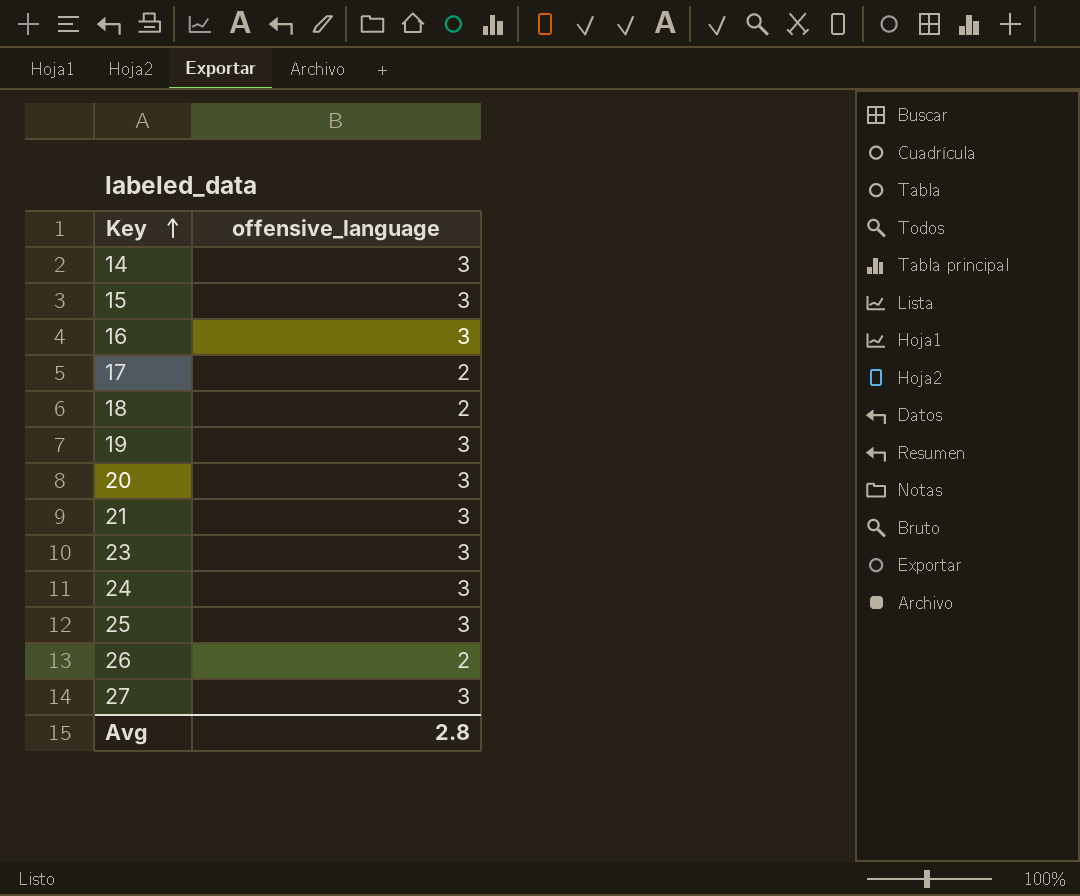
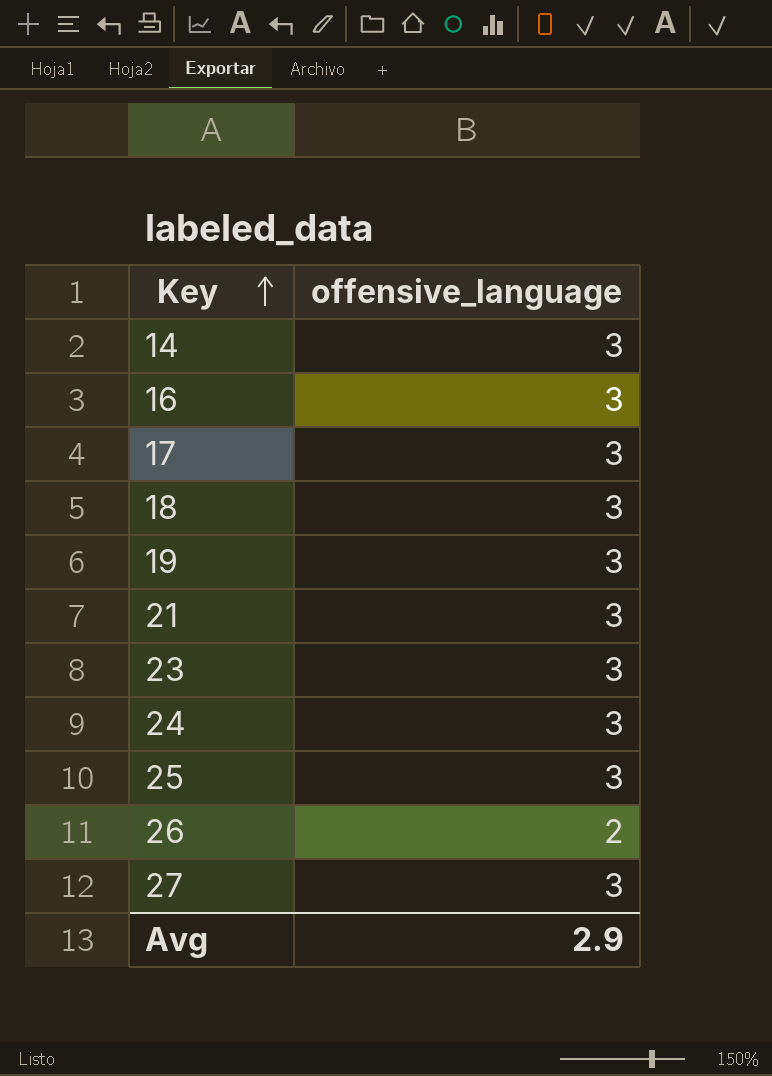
row 15: 3 -> none
row 20: 3 -> none
17 | offensive_language: 2 -> 3
18 | offensive_language: 2 -> 3
Avg | offensive_language: 2.8 -> 2.9

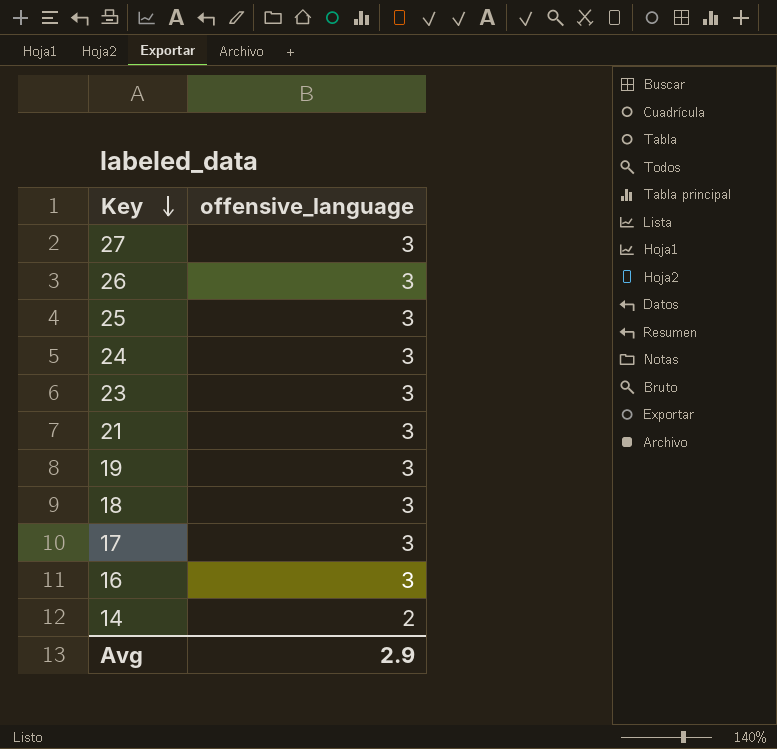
row order: Key ascending -> Key descending
26 | offensive_language: 2 -> 3
14 | offensive_language: 3 -> 2

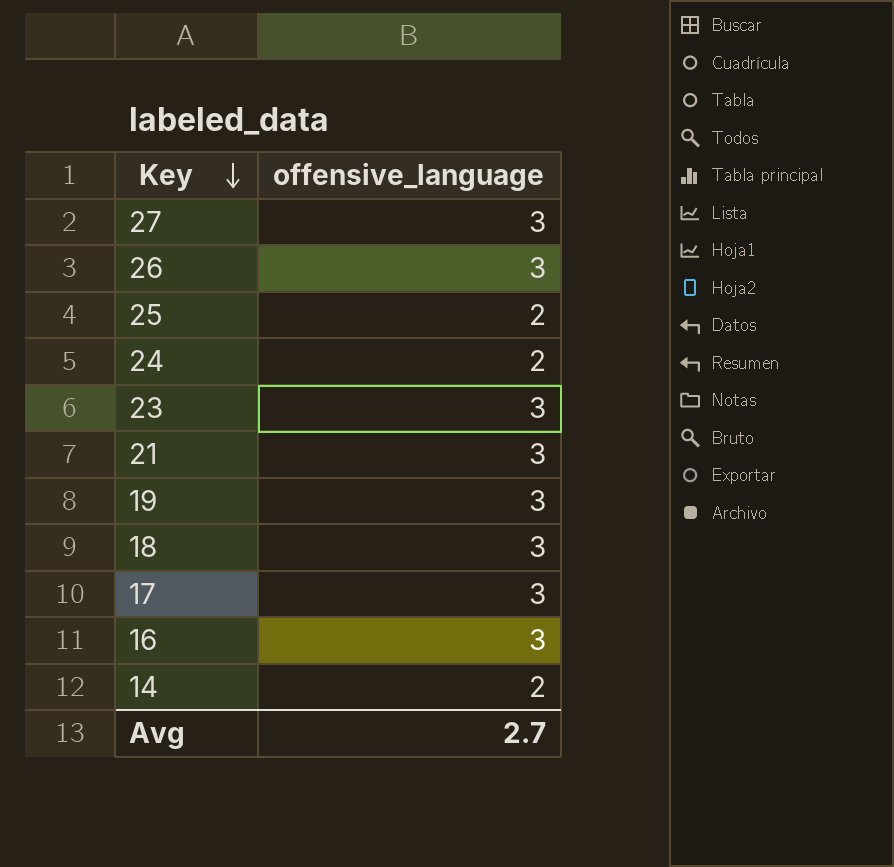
25 | offensive_language: 3 -> 2
24 | offensive_language: 3 -> 2
Avg | offensive_language: 2.9 -> 2.7

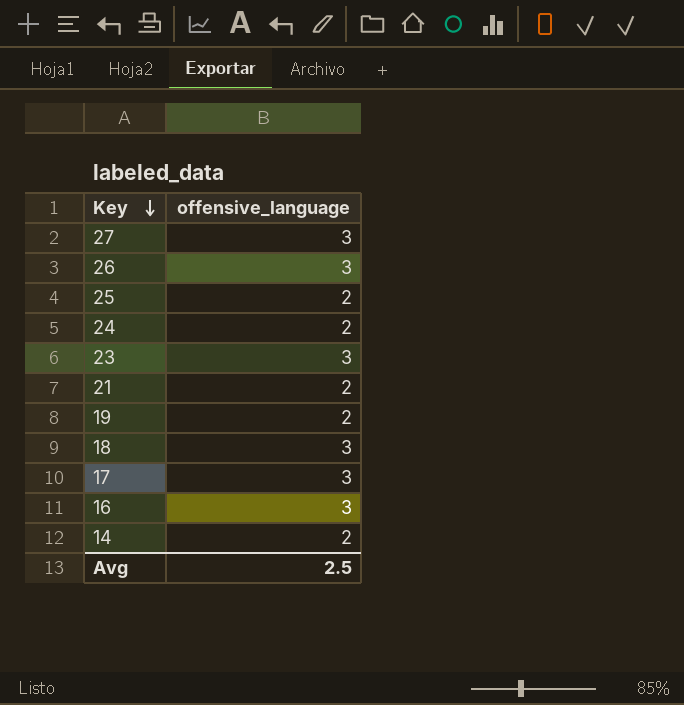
21 | offensive_language: 3 -> 2
19 | offensive_language: 3 -> 2
Avg | offensive_language: 2.7 -> 2.5

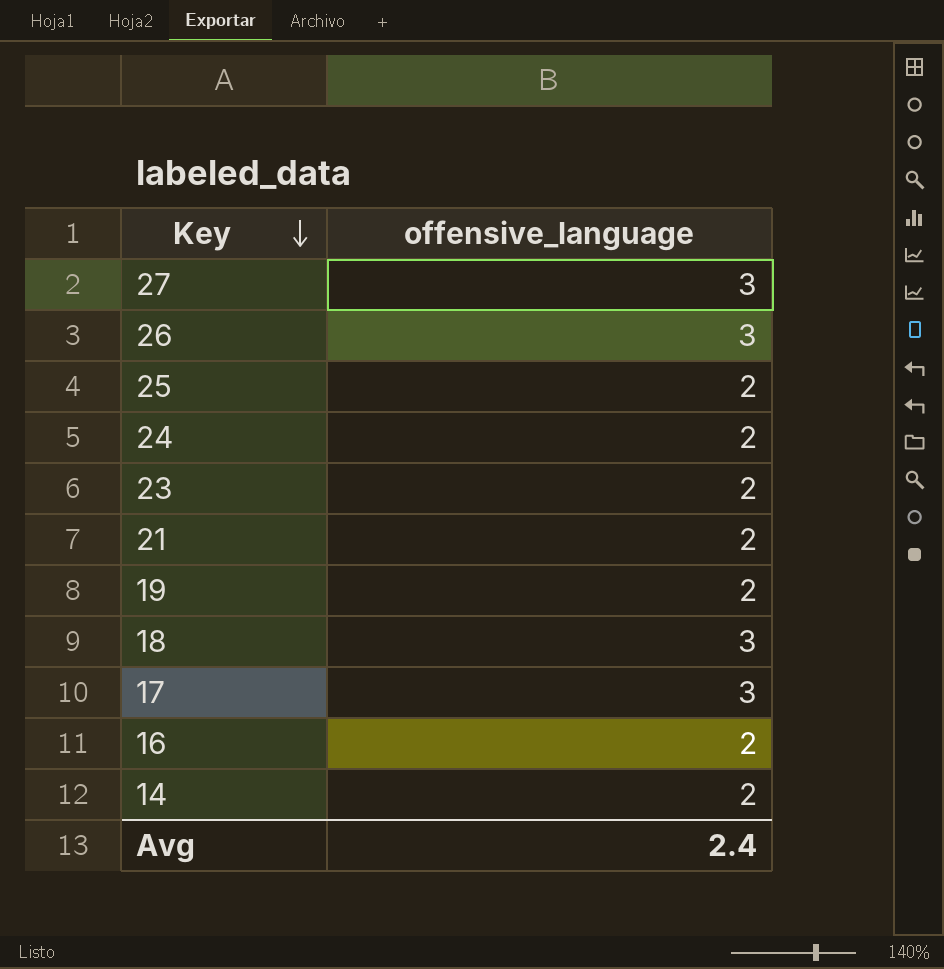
23 | offensive_language: 3 -> 2
16 | offensive_language: 3 -> 2
Avg | offensive_language: 2.5 -> 2.4

